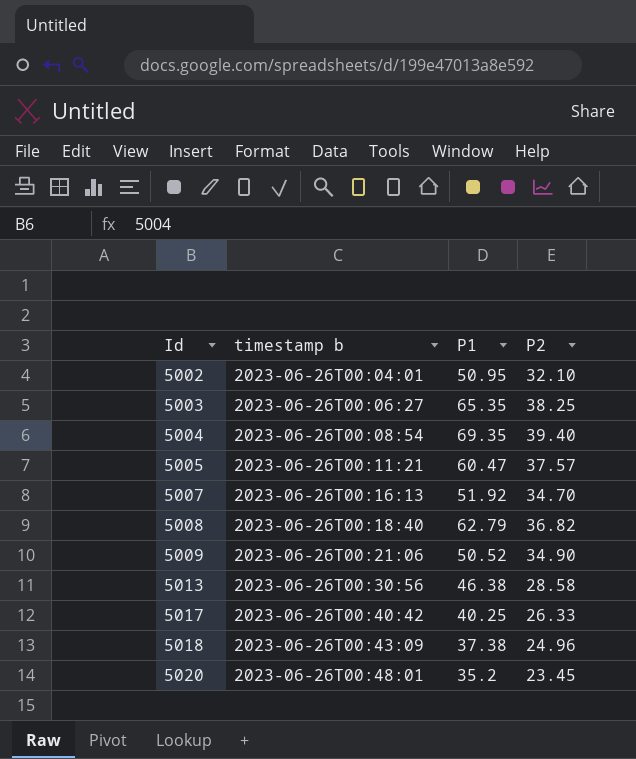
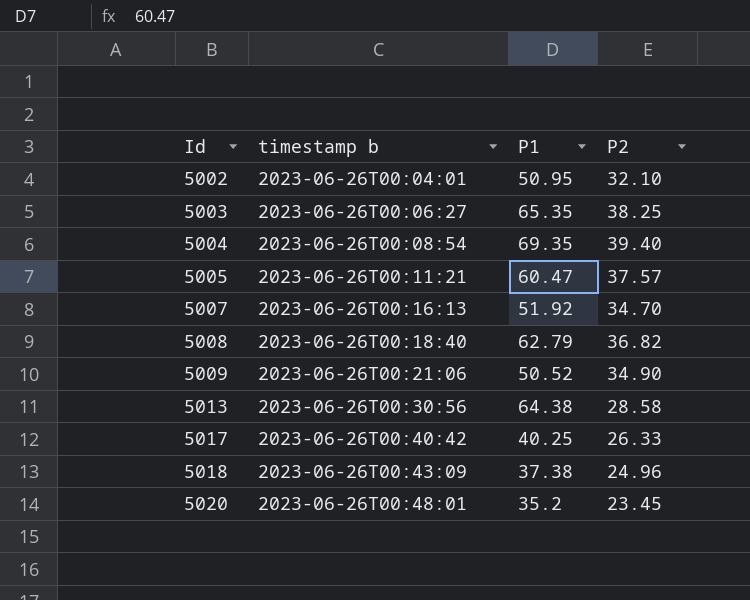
5013 | P1: 46.38 -> 64.38

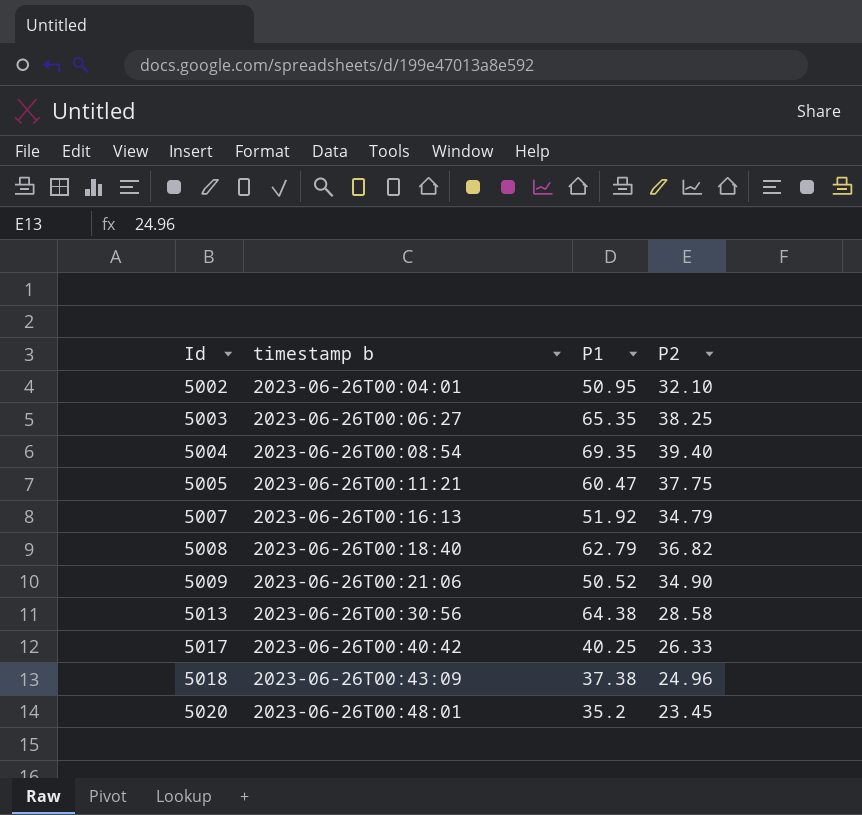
5005 | P2: 37.57 -> 37.75
5007 | P2: 34.70 -> 34.79

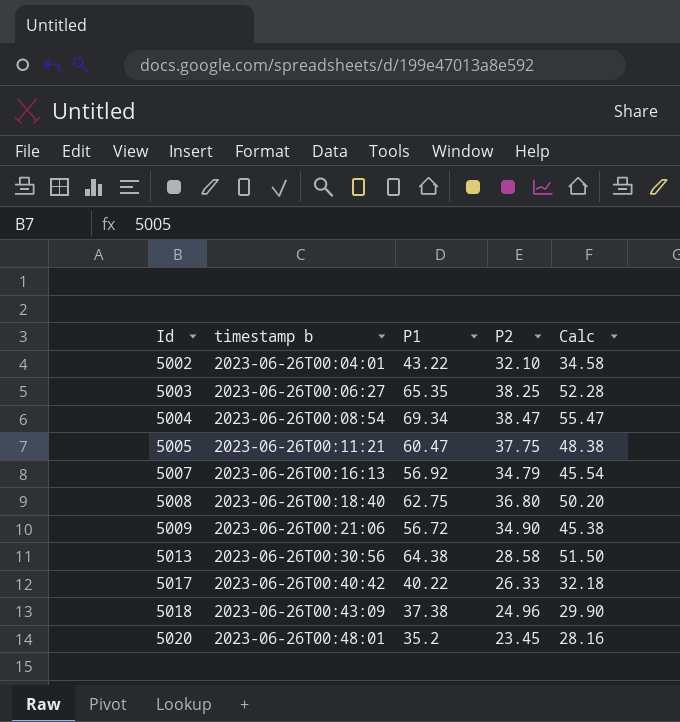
column Calc | formula: none -> [P1] * 0.8
5002 | P1: 50.95 -> 43.22
5004 | P1: 69.35 -> 69.34
5004 | P2: 39.40 -> 38.47
5007 | P1: 51.92 -> 56.92
5008 | P1: 62.79 -> 62.75
5008 | P2: 36.82 -> 36.80
5009 | P1: 50.52 -> 56.72
5017 | P1: 40.25 -> 40.22

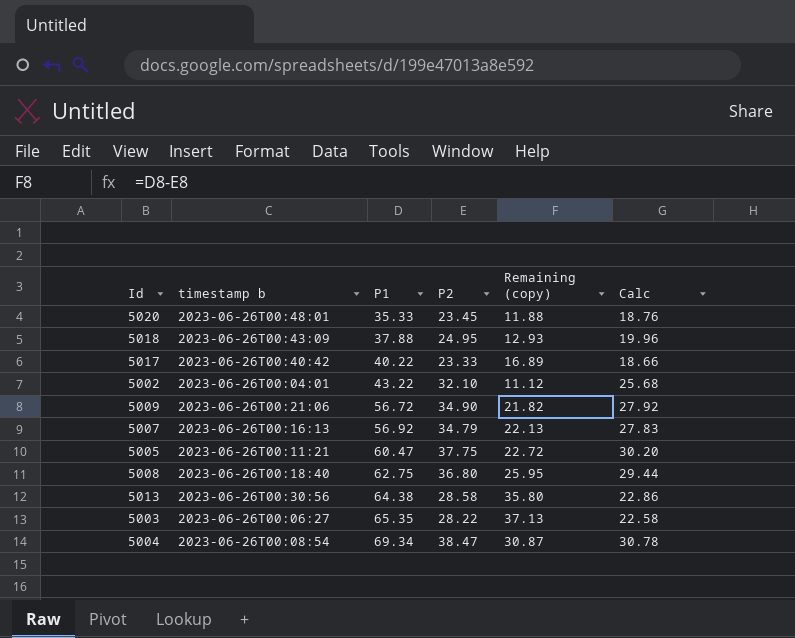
row order: Id ascending -> P1 ascending
column Remaining (copy) | formula: none -> [P1] - [P2]
column Calc | formula: [P1] * 0.8 -> [P2] * 0.8
5020 | P1: 35.2 -> 35.33
5018 | P1: 37.38 -> 37.88
5018 | P2: 24.96 -> 24.95
5017 | P2: 26.33 -> 23.33
5003 | P2: 38.25 -> 28.22

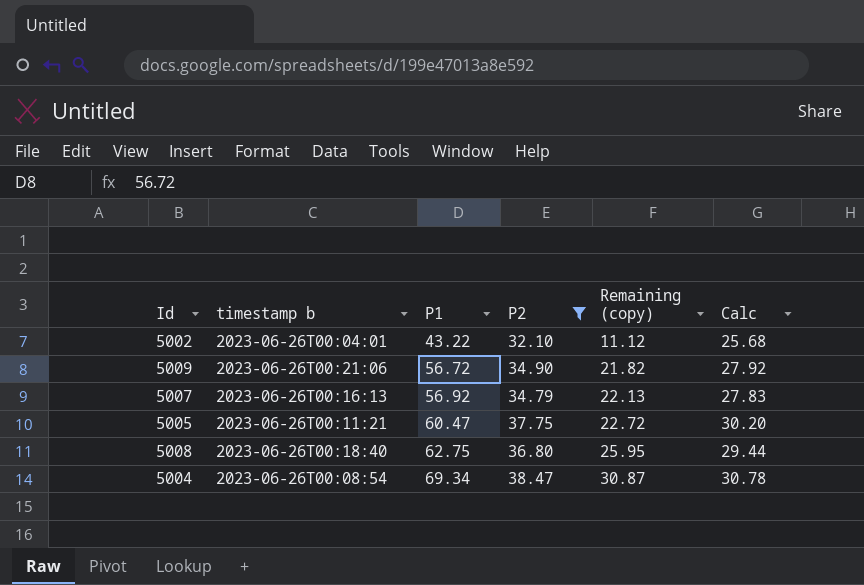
filter: none -> P2 >= 32.10

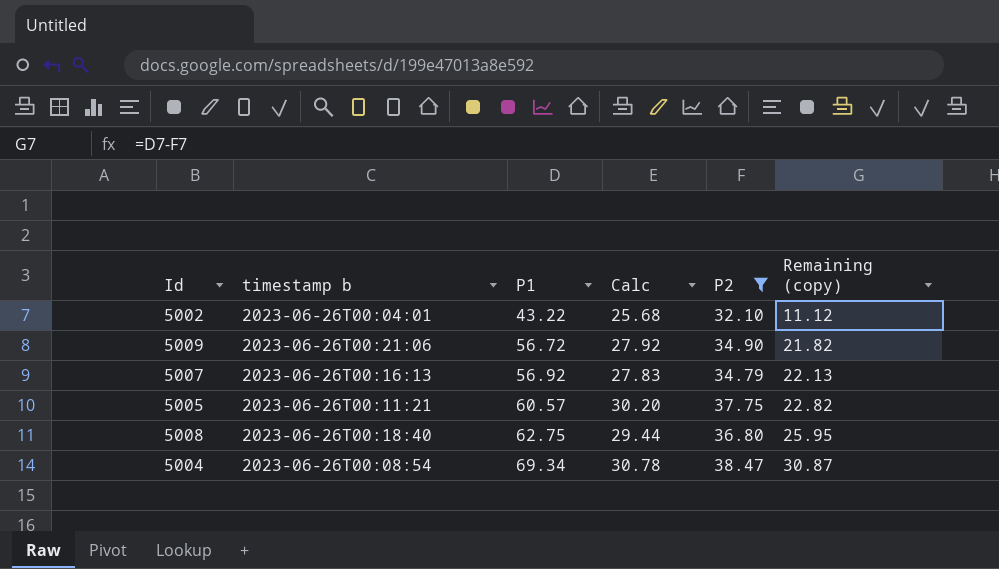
column Calc | position: 6 -> 4
5005 | P1: 60.47 -> 60.57
5005 | Remaining (copy): 22.72 -> 22.82

